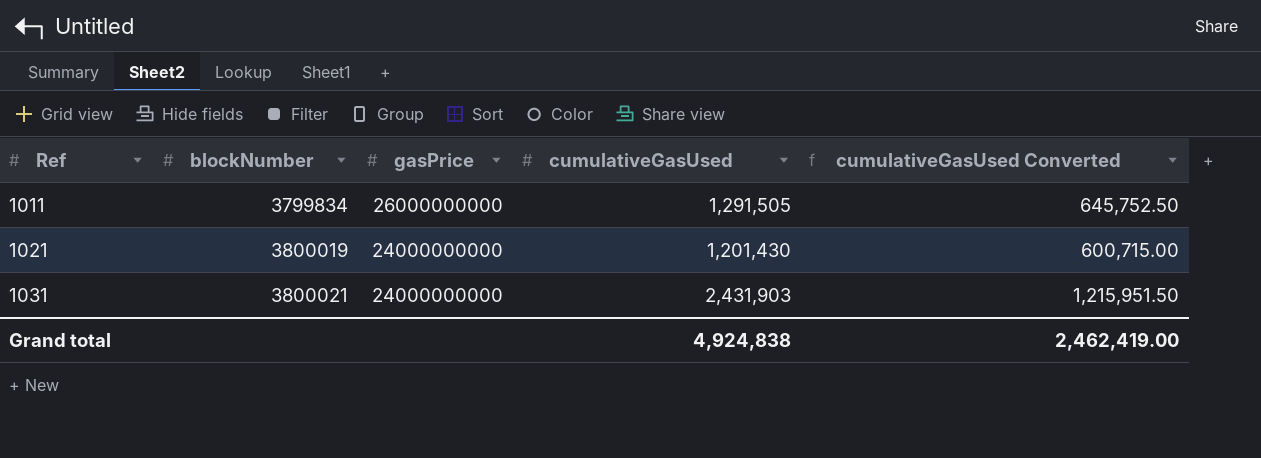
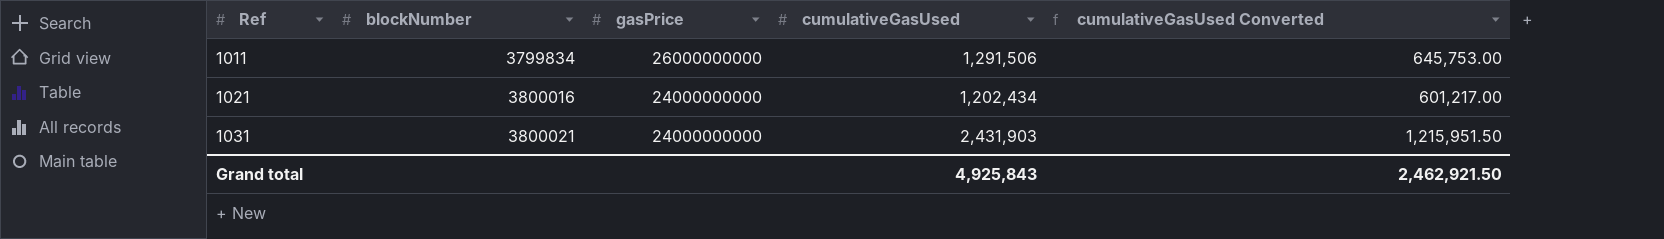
1011 | cumulativeGasUsed: 1,291,505 -> 1,291,506
1011 | cumulativeGasUsed Converted: 645,752.50 -> 645,753.00
1021 | blockNumber: 3800019 -> 3800016
1021 | cumulativeGasUsed: 1,201,430 -> 1,202,434
1021 | cumulativeGasUsed Converted: 600,715.00 -> 601,217.00
Grand total | cumulativeGasUsed: 4,924,838 -> 4,925,843
Grand total | cumulativeGasUsed Converted: 2,462,419.00 -> 2,462,921.50

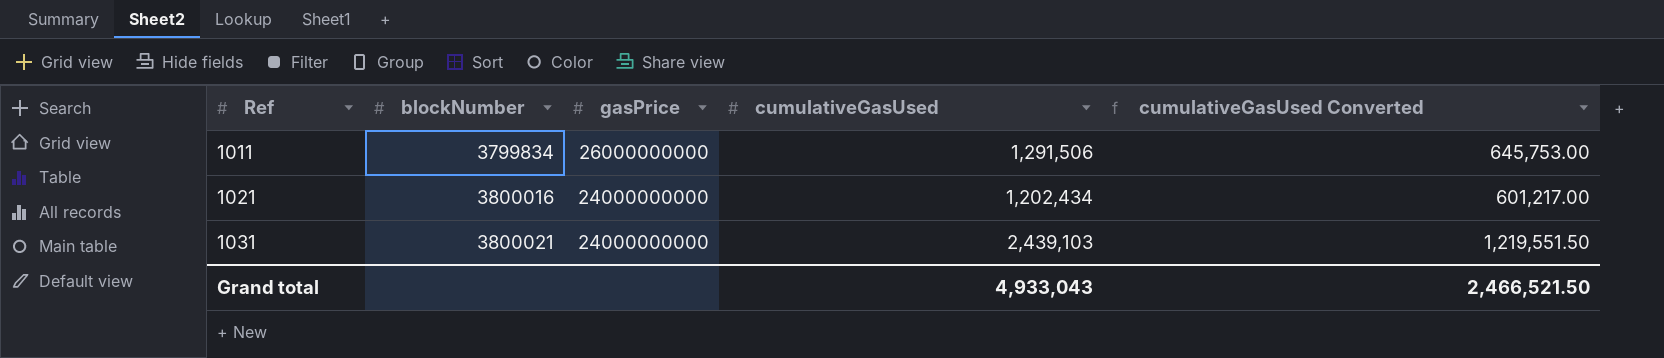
1031 | cumulativeGasUsed: 2,431,903 -> 2,439,103
1031 | cumulativeGasUsed Converted: 1,215,951.50 -> 1,219,551.50
Grand total | cumulativeGasUsed: 4,925,843 -> 4,933,043
Grand total | cumulativeGasUsed Converted: 2,462,921.50 -> 2,466,521.50

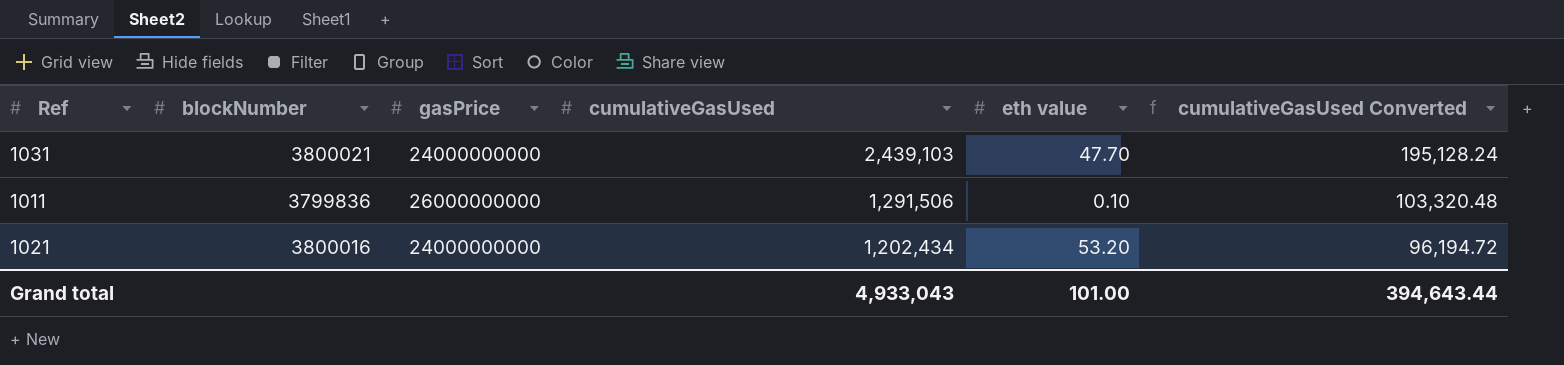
row order: Ref ascending -> cumulativeGasUsed descending
column eth value | position: none -> 5
column cumulativeGasUsed Converted | formula: [cumulativeGasUsed] * 0.5 -> [cumulativeGasUsed] * 0.08
1011 | blockNumber: 3799834 -> 3799836
Grand total | cumulativeGasUsed Converted: 2,466,521.50 -> 394,643.44

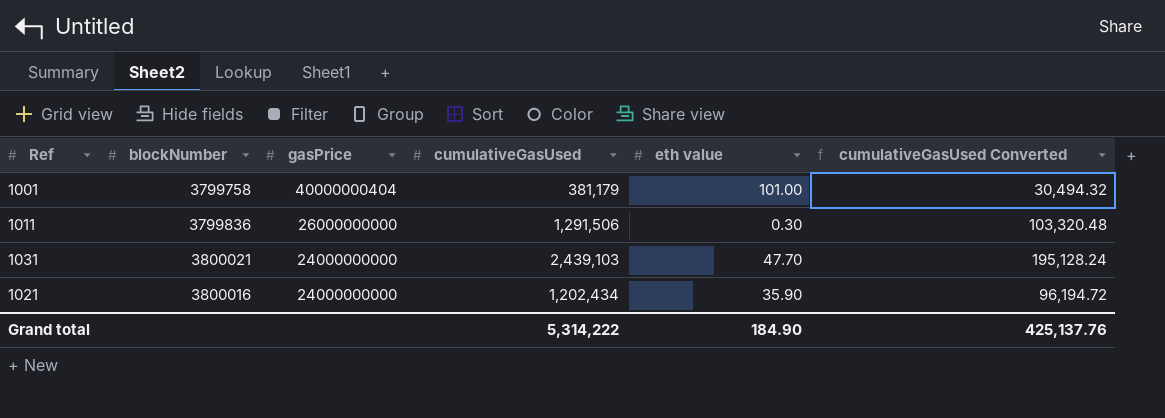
row order: cumulativeGasUsed descending -> gasPrice descending
row 1001: none -> 3799758 | 40000000404 | 381,179 | 101.00 | 30,494.32
1011 | eth value: 0.10 -> 0.30
1021 | eth value: 53.20 -> 35.90
Grand total | cumulativeGasUsed: 4,933,043 -> 5,314,222
Grand total | eth value: 101.00 -> 184.90
Grand total | cumulativeGasUsed Converted: 394,643.44 -> 425,137.76

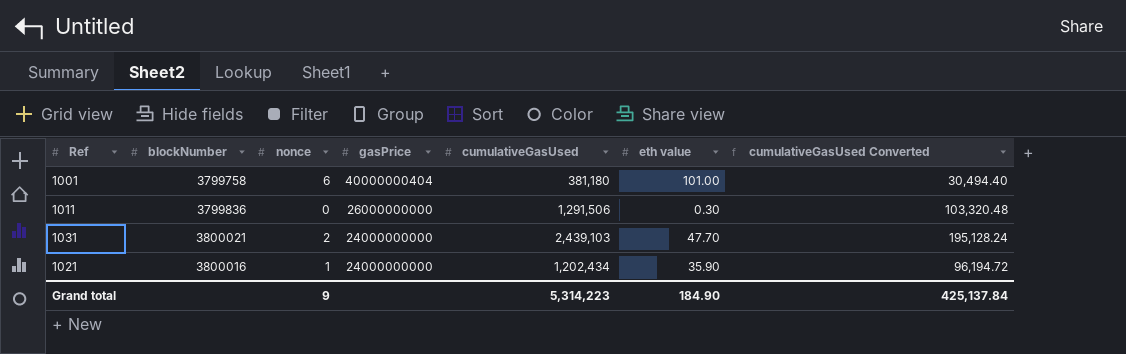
column nonce | position: none -> 3
1001 | cumulativeGasUsed: 381,179 -> 381,180
1001 | cumulativeGasUsed Converted: 30,494.32 -> 30,494.40
Grand total | cumulativeGasUsed: 5,314,222 -> 5,314,223
Grand total | cumulativeGasUsed Converted: 425,137.76 -> 425,137.84

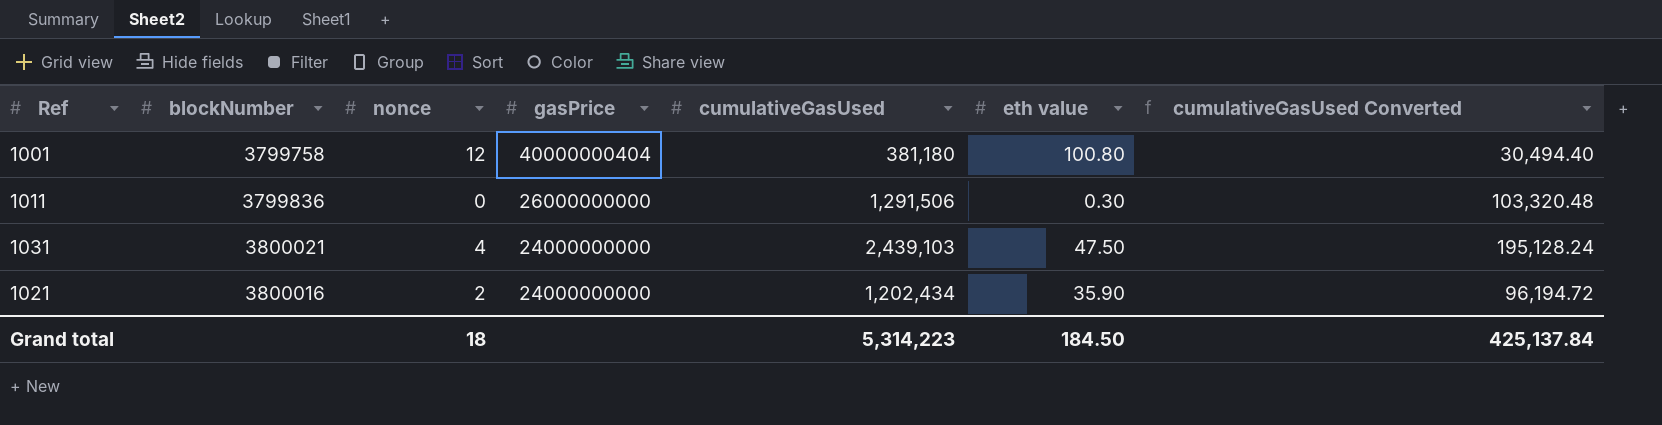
1001 | nonce: 6 -> 12
1001 | eth value: 101.00 -> 100.80
1031 | nonce: 2 -> 4
1031 | eth value: 47.70 -> 47.50
1021 | nonce: 1 -> 2
Grand total | nonce: 9 -> 18
Grand total | eth value: 184.90 -> 184.50

